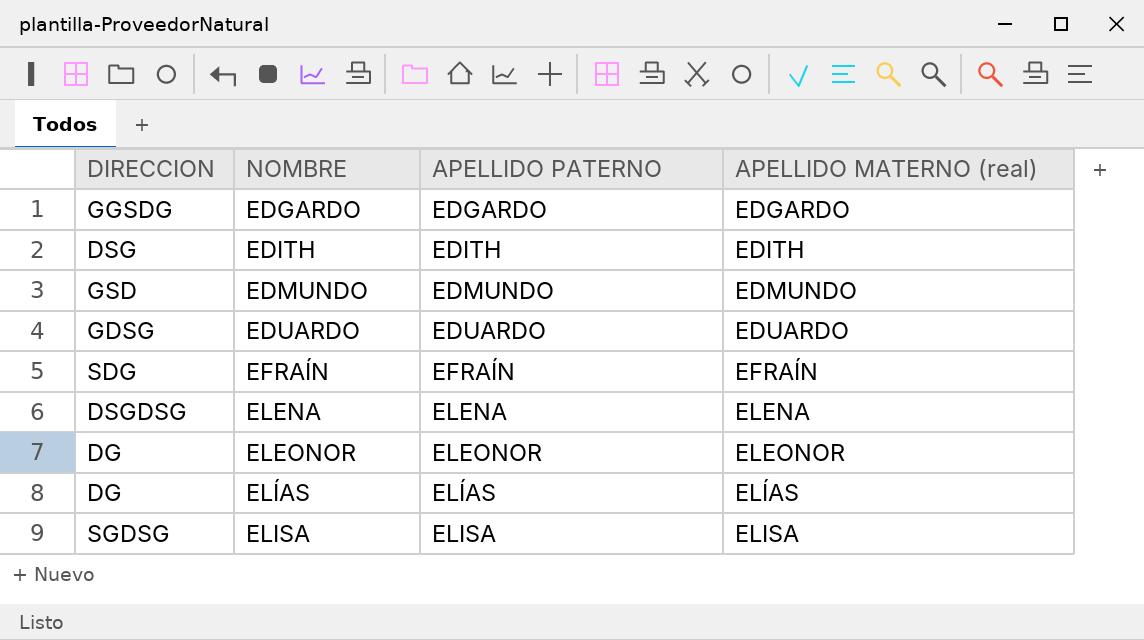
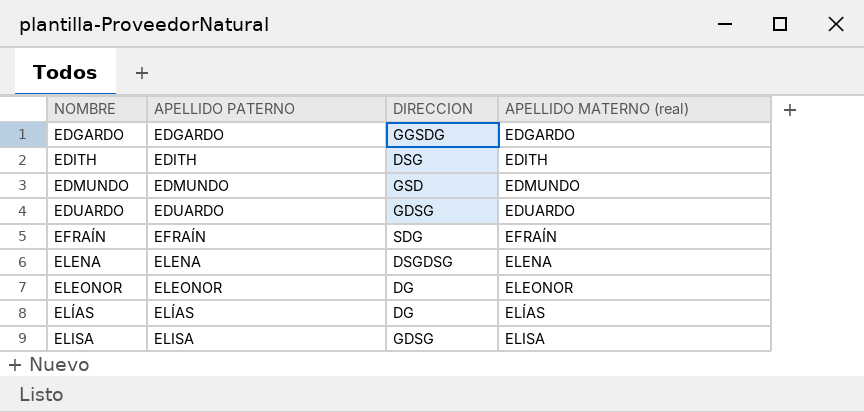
column DIRECCION | position: 1 -> 3
ELISA | DIRECCION: SGDSG -> GDSG

